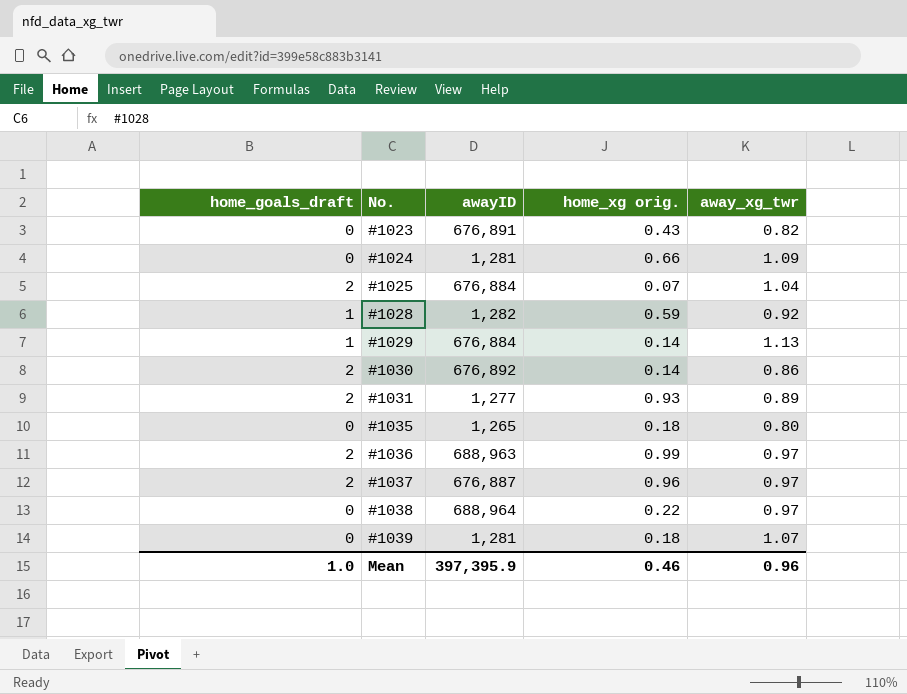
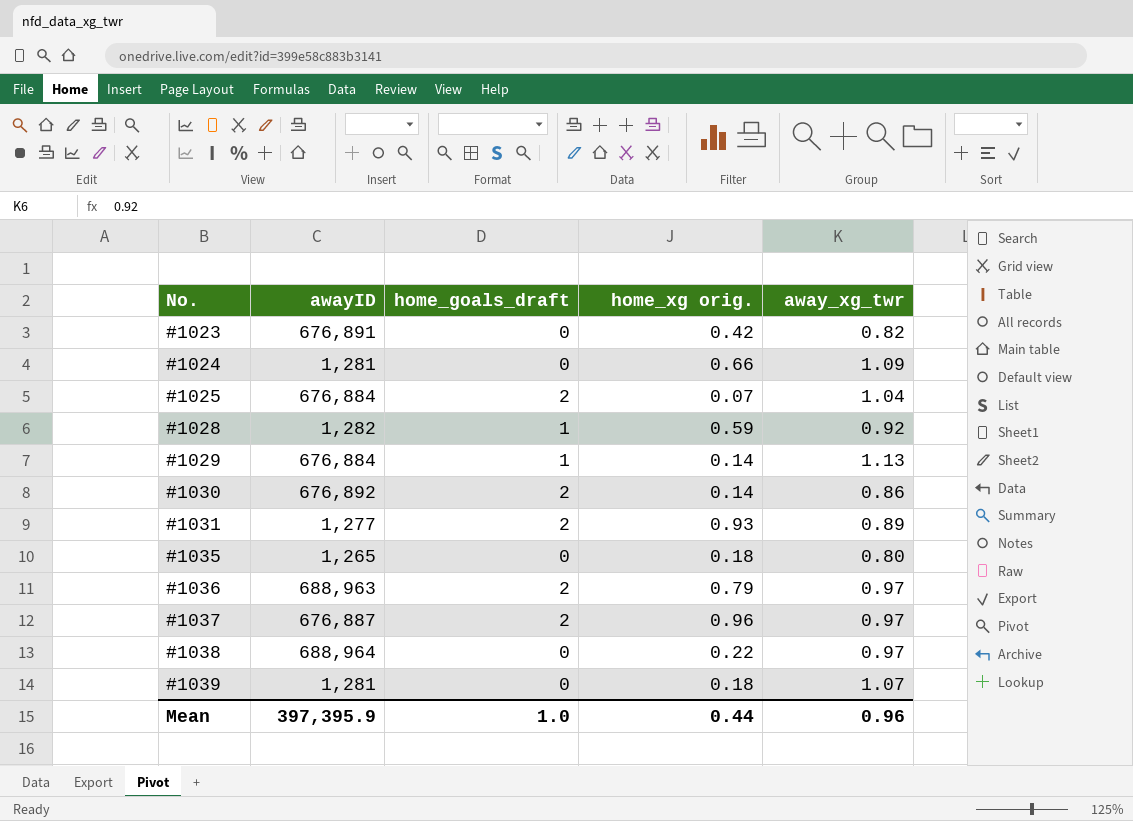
column home_goals_draft | position: 1 -> 3
#1023 | home_xg orig.: 0.43 -> 0.42
#1036 | home_xg orig.: 0.99 -> 0.79
Mean | home_xg orig.: 0.46 -> 0.44

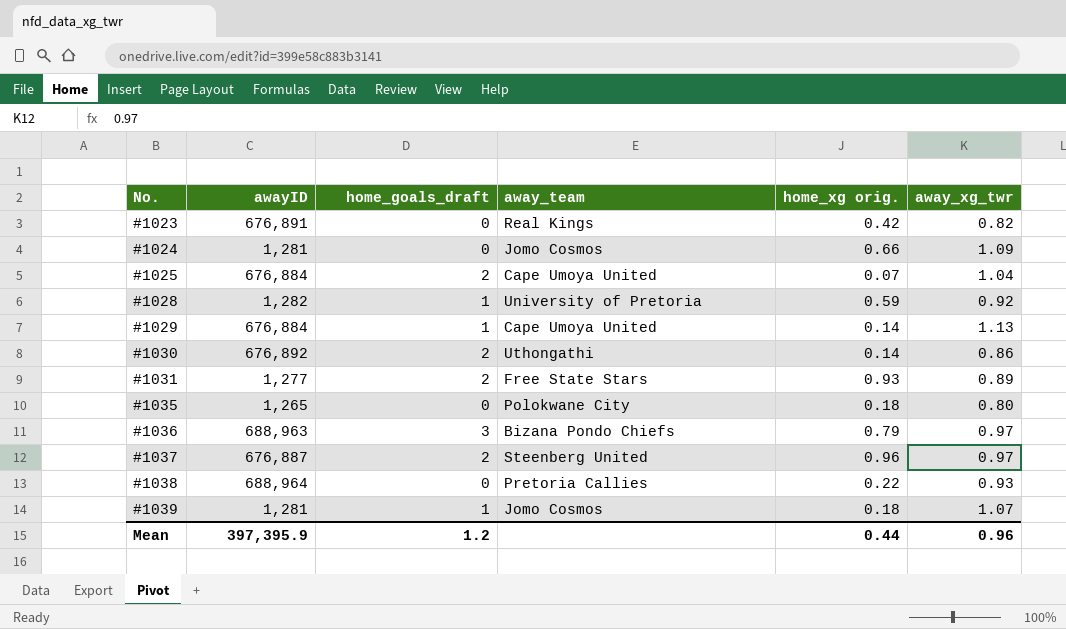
column away_team | position: none -> 4
#1036 | home_goals_draft: 2 -> 3
#1038 | away_xg_twr: 0.97 -> 0.93
#1039 | home_goals_draft: 0 -> 1
Mean | home_goals_draft: 1.0 -> 1.2

